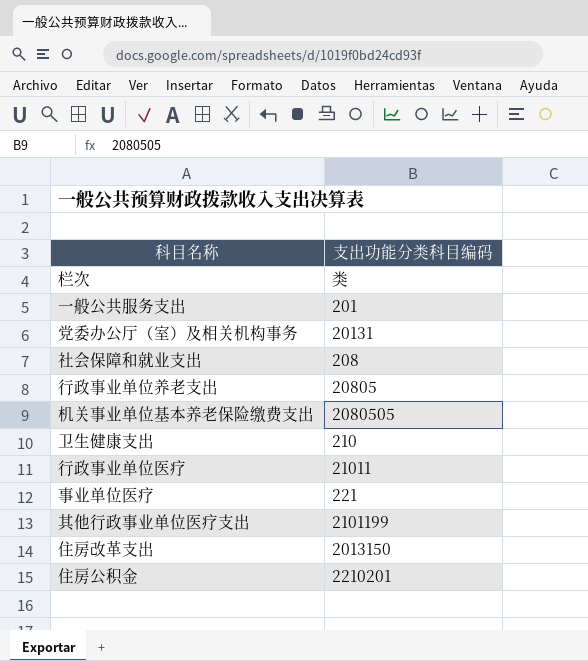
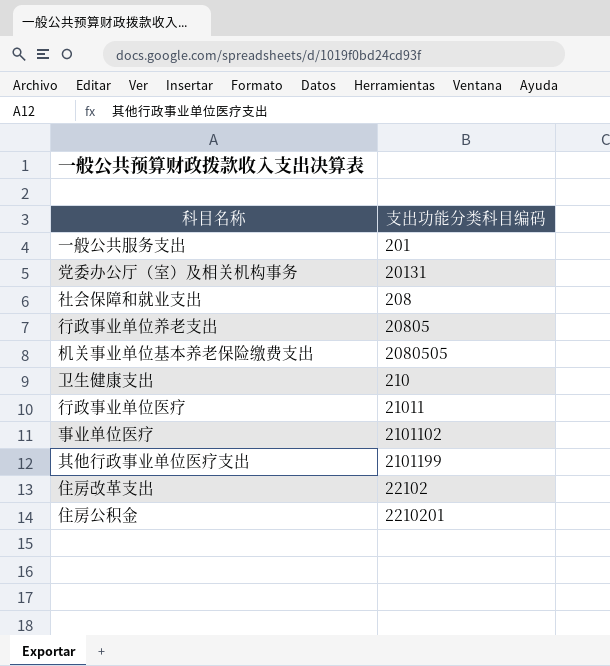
row 栏次: 类 -> none
事业单位医疗 | 支出功能分类科目编码: 221 -> 2101102
住房改革支出 | 支出功能分类科目编码: 2013150 -> 22102

